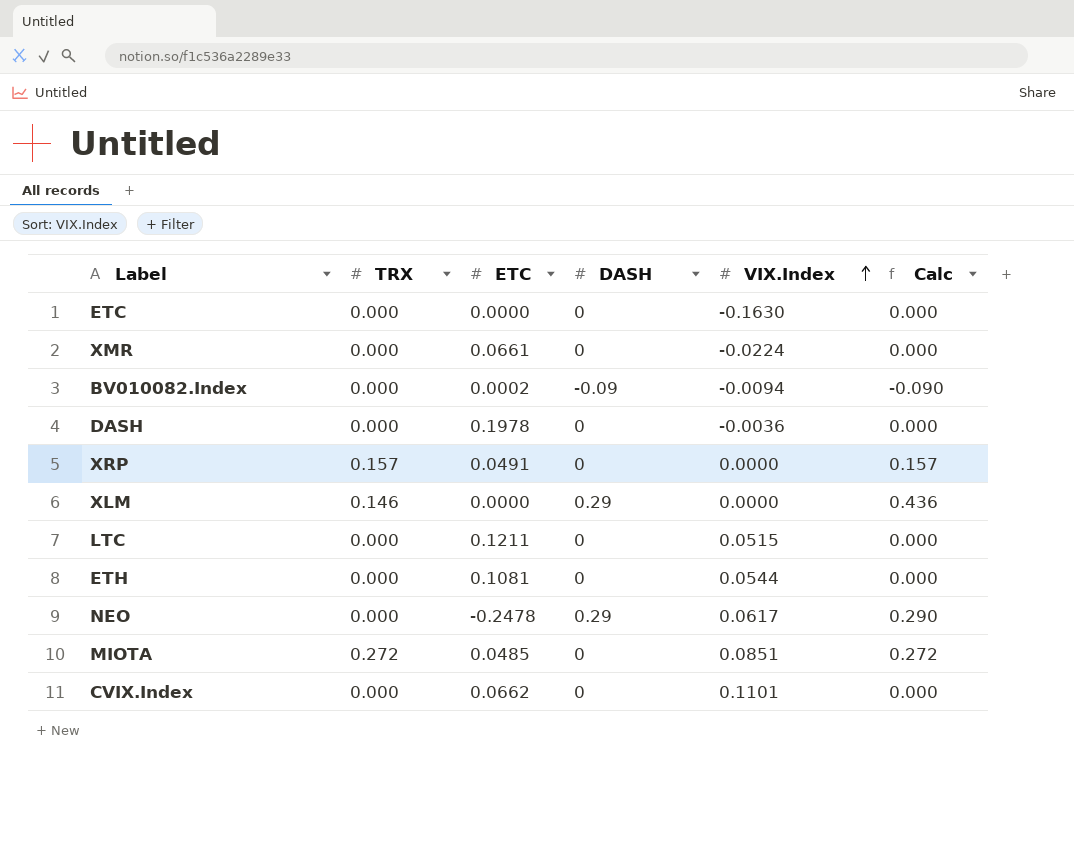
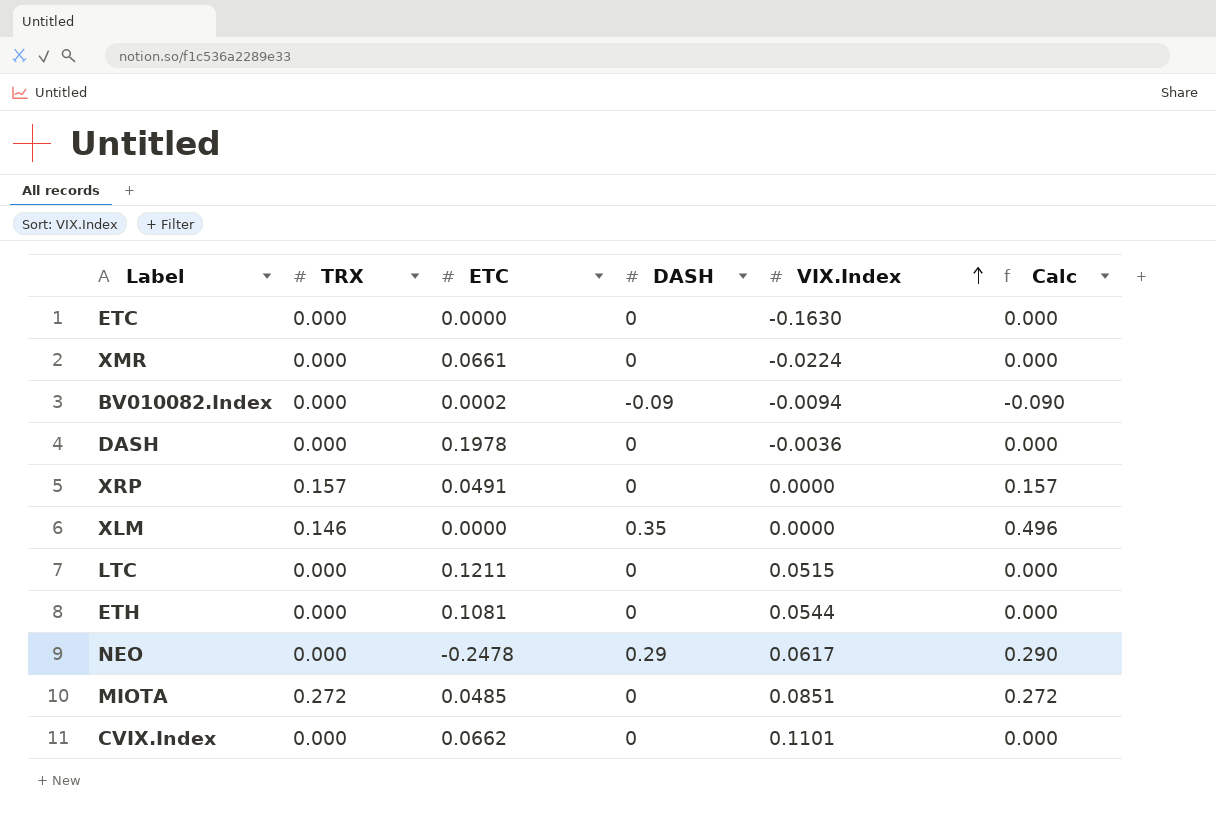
XLM | DASH: 0.29 -> 0.35
XLM | Calc: 0.436 -> 0.496

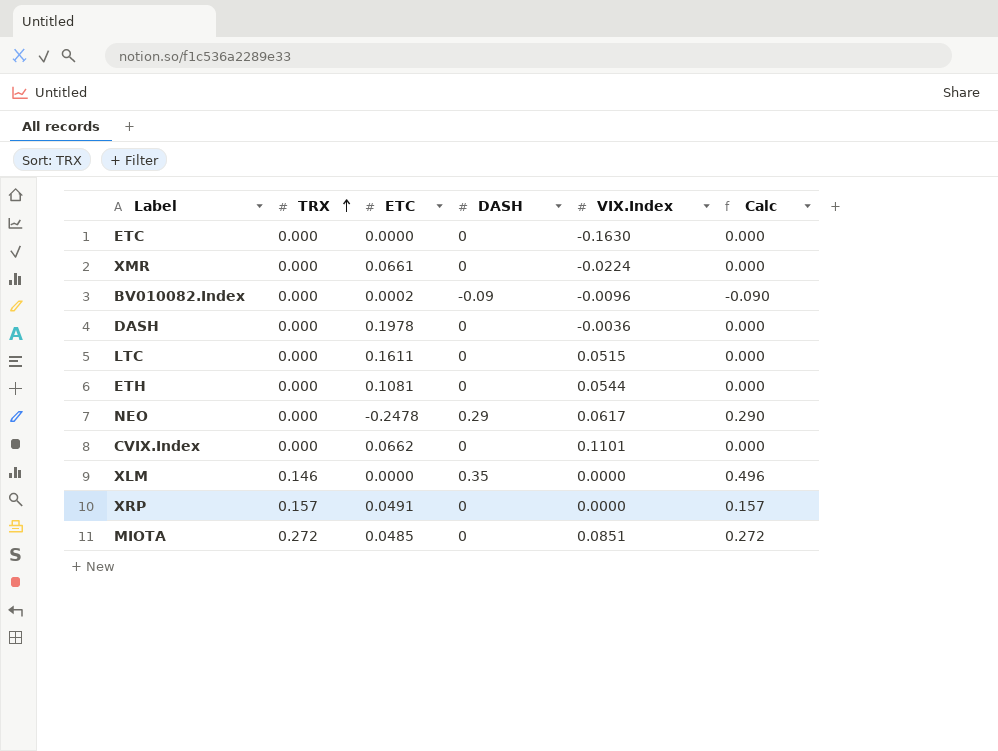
row order: VIX.Index ascending -> TRX ascending
BV010082.Index | VIX.Index: -0.0094 -> -0.0096
LTC | ETC: 0.1211 -> 0.1611

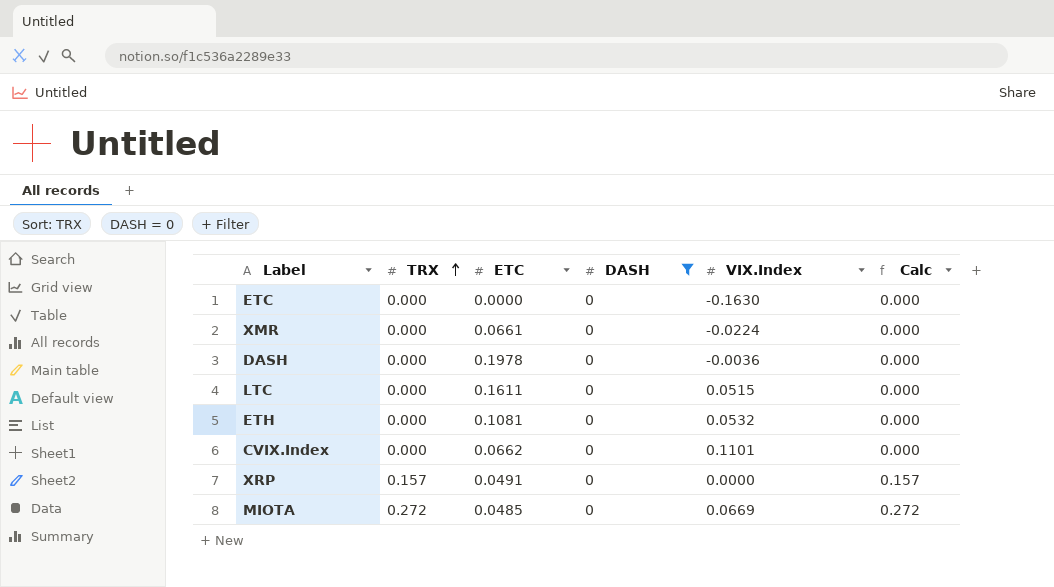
filter: none -> DASH = 0
ETH | VIX.Index: 0.0544 -> 0.0532
MIOTA | VIX.Index: 0.0851 -> 0.0669

